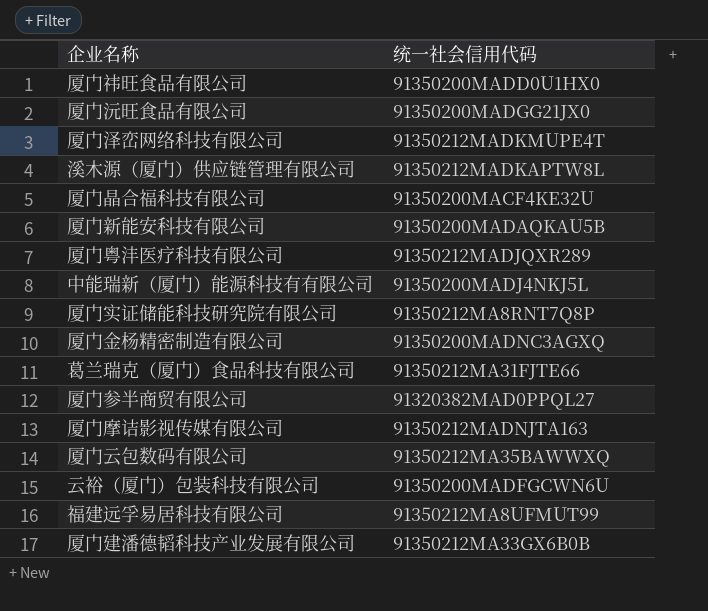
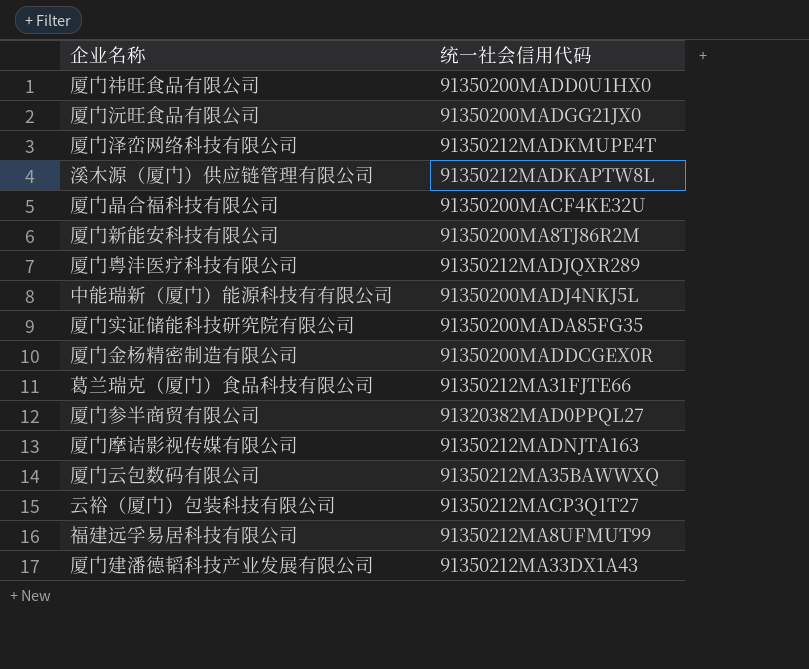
厦门新能安科技有限公司 | 统一社会信用代码: 91350200MADAQKAU5B -> 91350200MA8TJ86R2M
厦门实证储能科技研究院有限公司 | 统一社会信用代码: 91350212MA8RNT7Q8P -> 91350200MADA85FG35
厦门金杨精密制造有限公司 | 统一社会信用代码: 91350200MADNC3AGXQ -> 91350200MADDCGEX0R
云裕（厦门）包装科技有限公司 | 统一社会信用代码: 91350200MADFGCWN6U -> 91350212MACP3Q1T27
厦门建潘德韬科技产业发展有限公司 | 统一社会信用代码: 91350212MA33GX6B0B -> 91350212MA33DX1A43

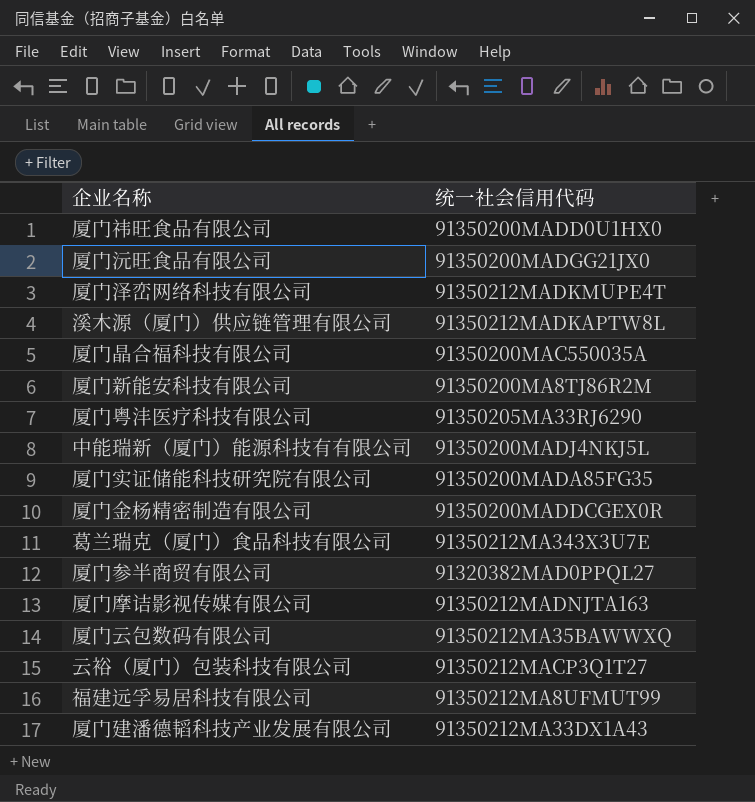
厦门晶合福科技有限公司 | 统一社会信用代码: 91350200MACF4KE32U -> 91350200MAC550035A
厦门粤沣医疗科技有限公司 | 统一社会信用代码: 91350212MADJQXR289 -> 91350205MA33RJ6290
葛兰瑞克（厦门）食品科技有限公司 | 统一社会信用代码: 91350212MA31FJTE66 -> 91350212MA343X3U7E

